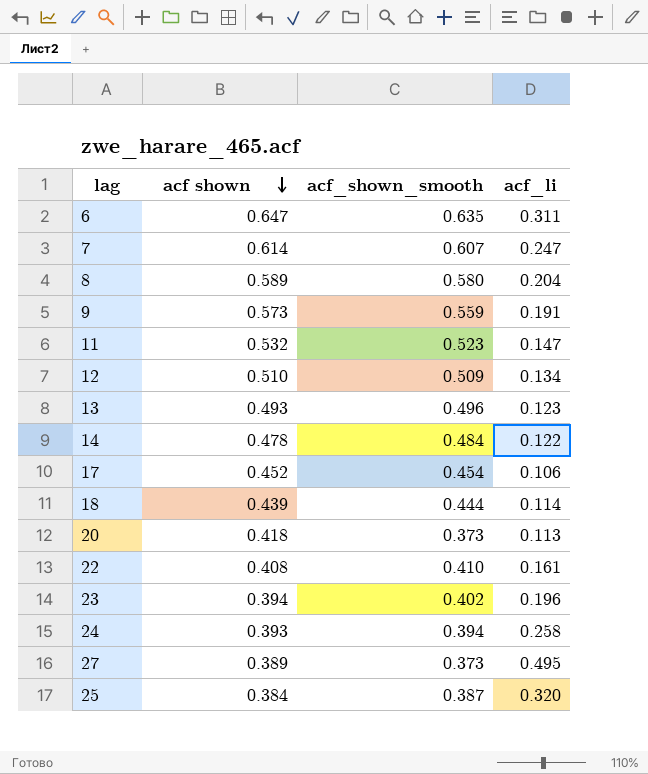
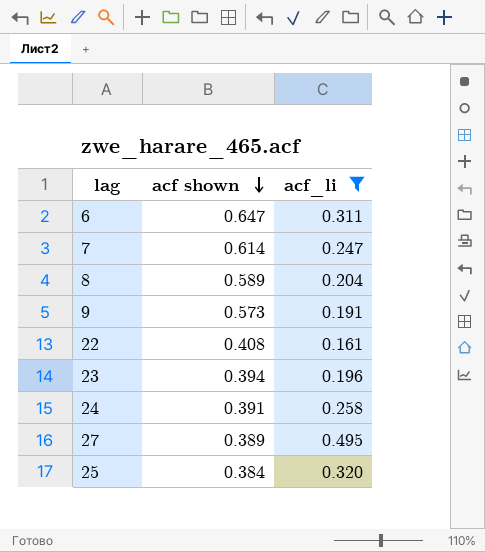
filter: none -> acf_li >= 0.161
column acf_shown_smooth | position: 3 -> none
24 | acf shown: 0.393 -> 0.391

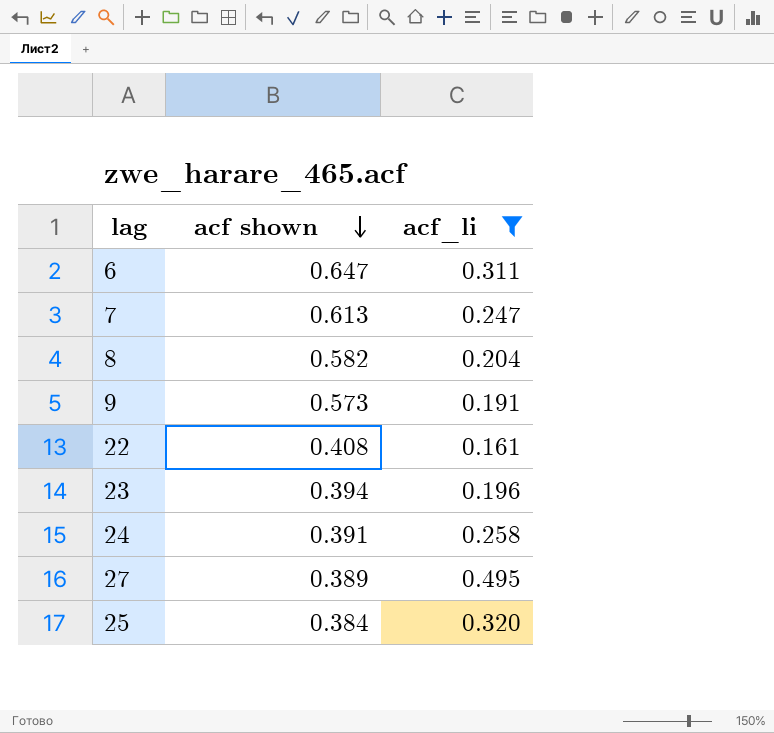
7 | acf shown: 0.614 -> 0.613
8 | acf shown: 0.589 -> 0.582

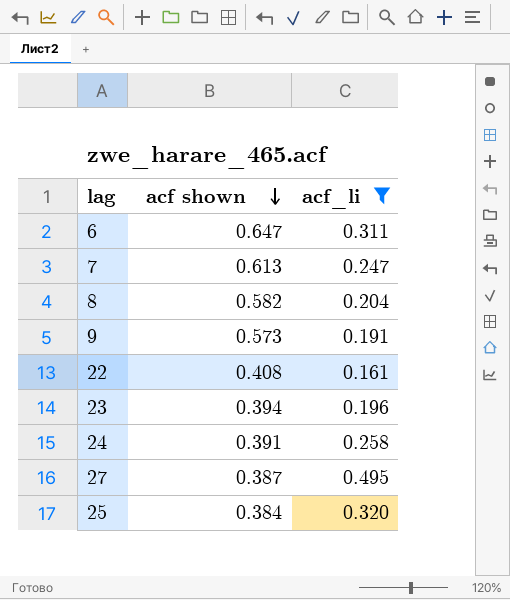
27 | acf shown: 0.389 -> 0.387

